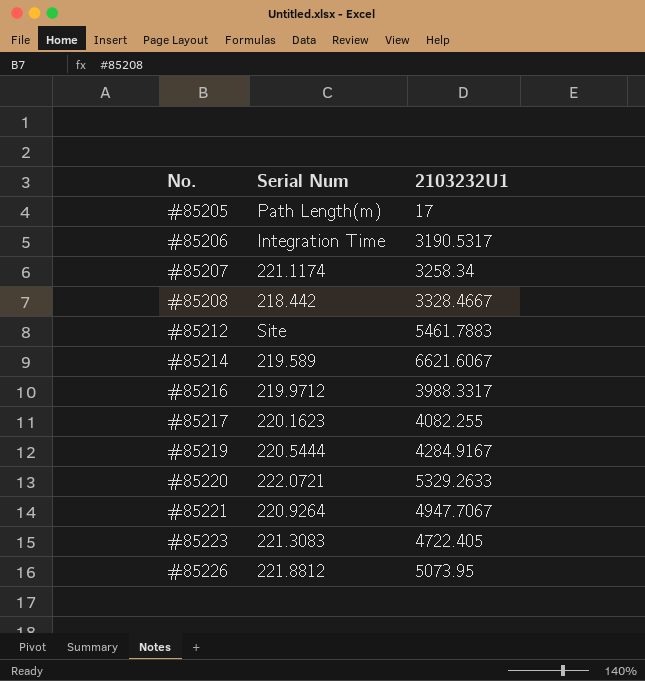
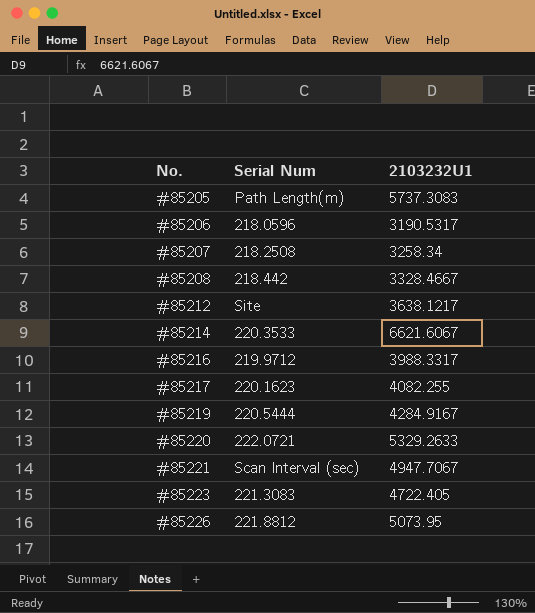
#85205 | 2103232U1: 17 -> 5737.3083
#85206 | Serial Num: Integration Time -> 218.0596
#85207 | Serial Num: 221.1174 -> 218.2508
#85212 | 2103232U1: 5461.7883 -> 3638.1217
#85214 | Serial Num: 219.589 -> 220.3533
#85221 | Serial Num: 220.9264 -> Scan Interval (sec)

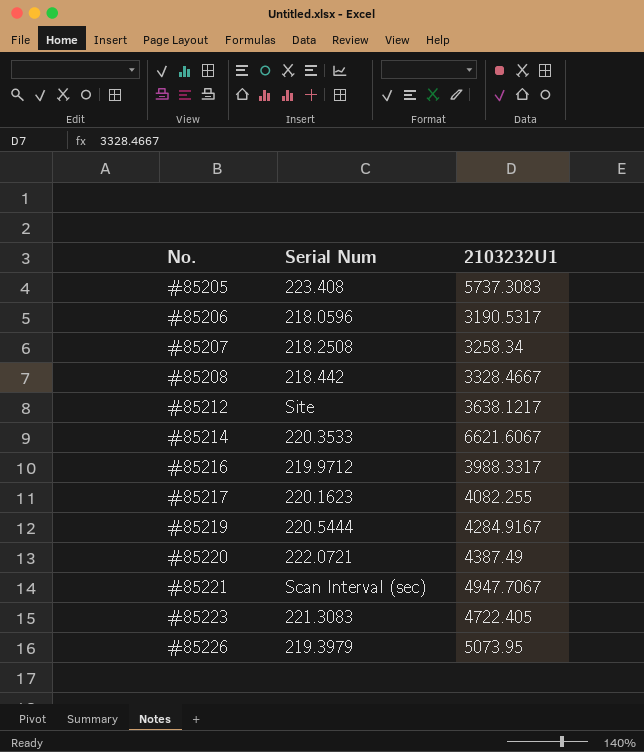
#85205 | Serial Num: Path Length(m) -> 223.408
#85220 | 2103232U1: 5329.2633 -> 4387.49
#85226 | Serial Num: 221.8812 -> 219.3979

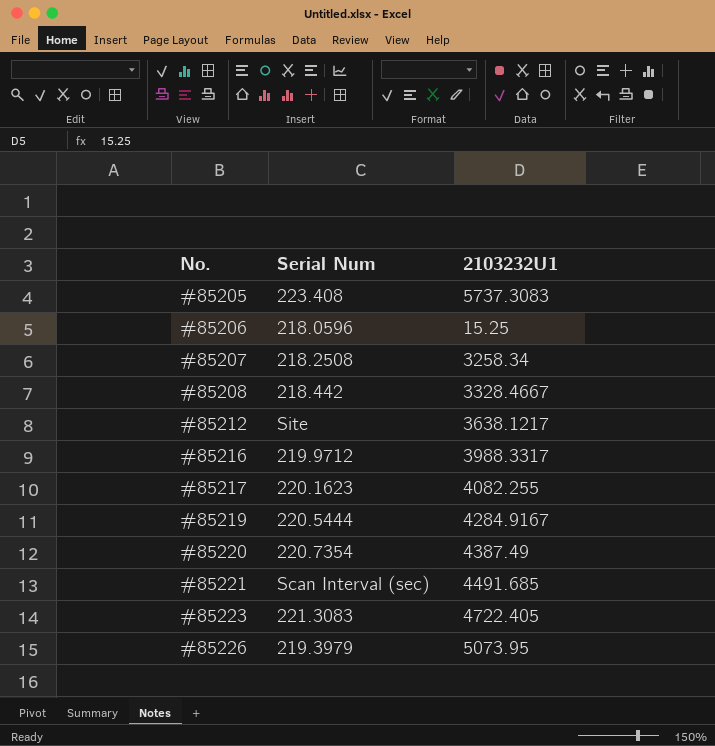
row #85214: 220.3533 | 6621.6067 -> none
#85206 | 2103232U1: 3190.5317 -> 15.25
#85220 | Serial Num: 222.0721 -> 220.7354
#85221 | 2103232U1: 4947.7067 -> 4491.685

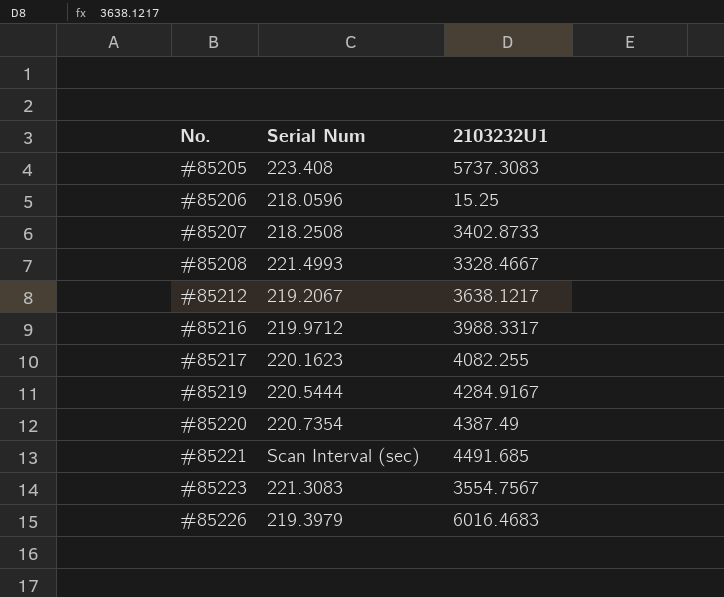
#85207 | 2103232U1: 3258.34 -> 3402.8733
#85208 | Serial Num: 218.442 -> 221.4993
#85212 | Serial Num: Site -> 219.2067
#85223 | 2103232U1: 4722.405 -> 3554.7567
#85226 | 2103232U1: 5073.95 -> 6016.4683

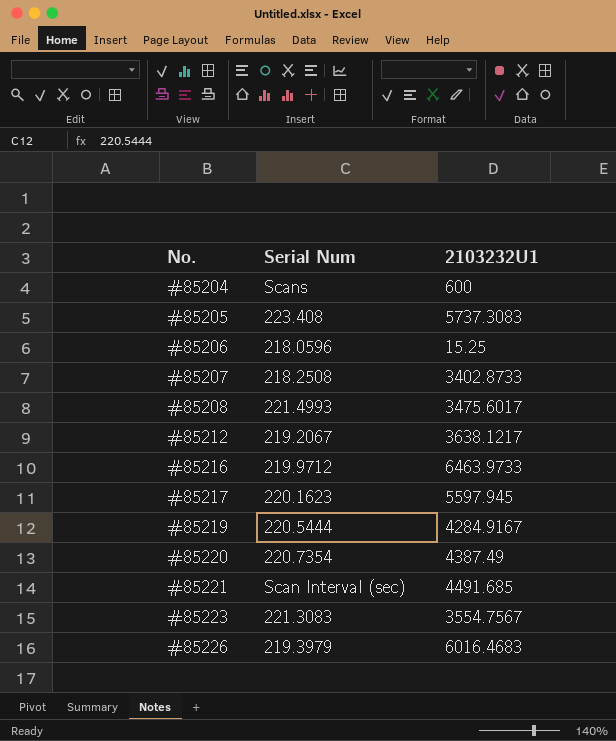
row #85204: none -> Scans | 600
#85208 | 2103232U1: 3328.4667 -> 3475.6017
#85216 | 2103232U1: 3988.3317 -> 6463.9733
#85217 | 2103232U1: 4082.255 -> 5597.945

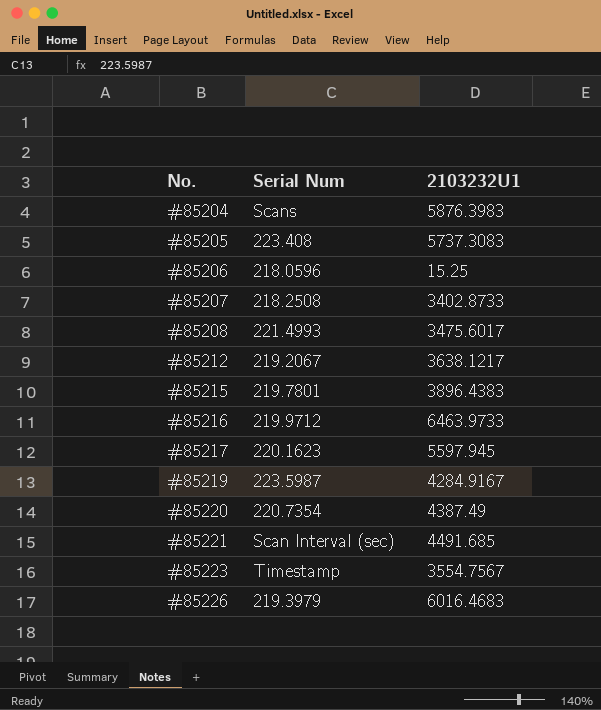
#85204 | 2103232U1: 600 -> 5876.3983
row #85215: none -> 219.7801 | 3896.4383
#85219 | Serial Num: 220.5444 -> 223.5987
#85223 | Serial Num: 221.3083 -> Timestamp

